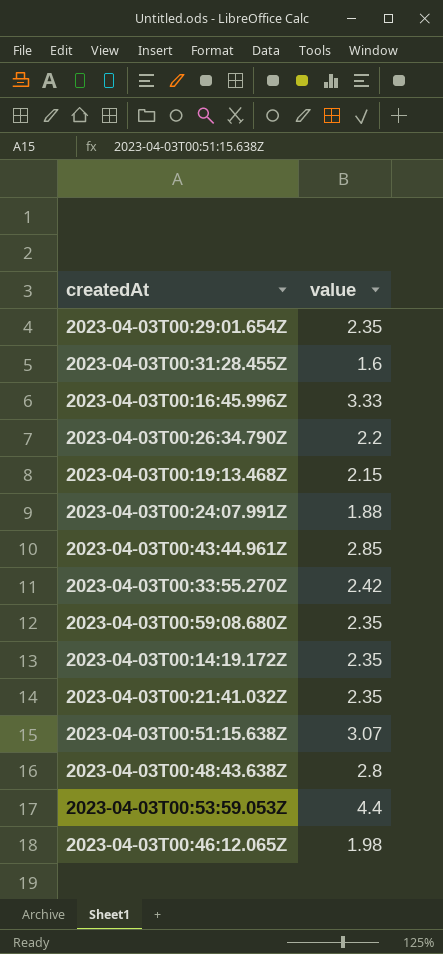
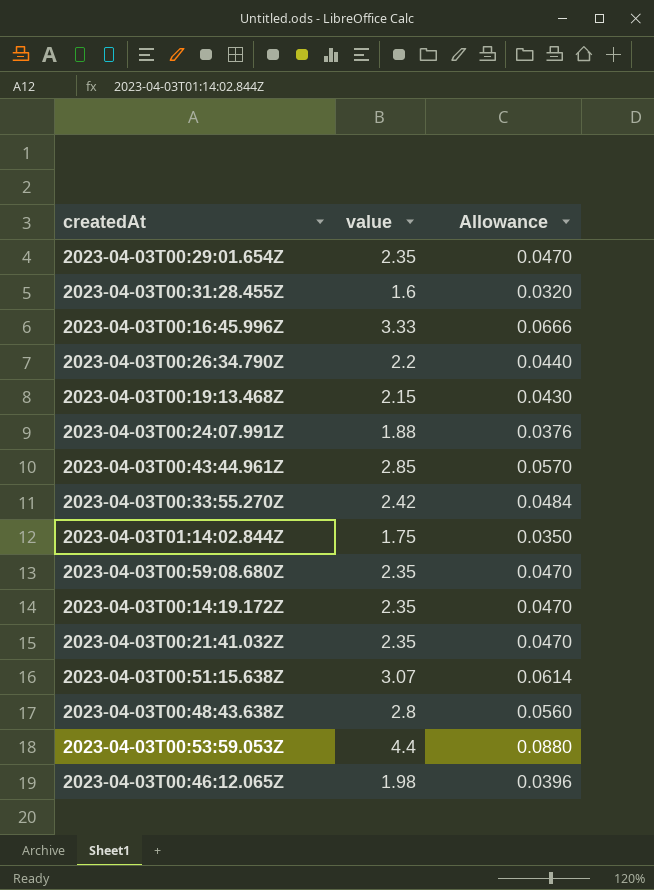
column Allowance | formula: none -> [value] * 0.02
row 2023-04-03T01:14:02.844Z: none -> 1.75 | 0.0350

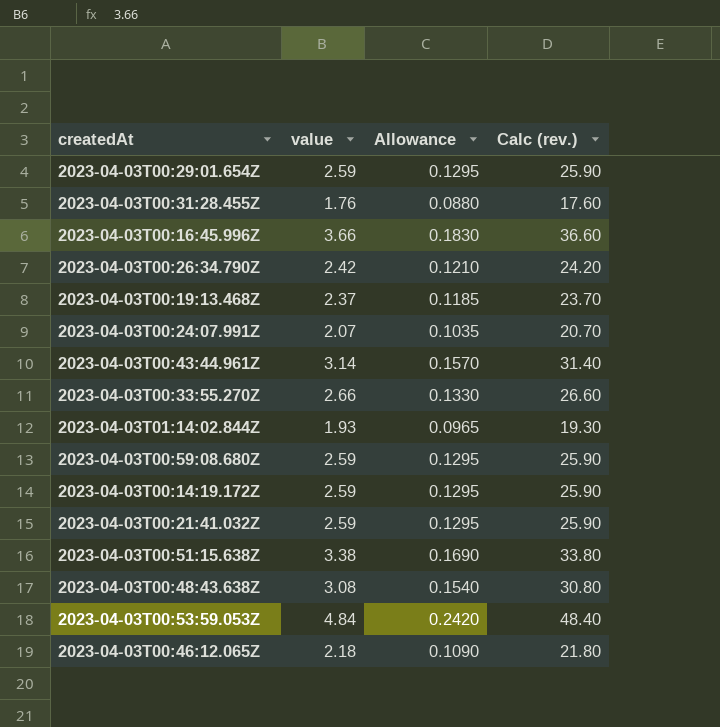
column Allowance | formula: [value] * 0.02 -> [value] * 0.05
column Calc (rev.) | formula: none -> [value] * 10
2023-04-03T00:29:01.654Z | value: 2.35 -> 2.59
2023-04-03T00:31:28.455Z | value: 1.6 -> 1.76
2023-04-03T00:16:45.996Z | value: 3.33 -> 3.66
2023-04-03T00:26:34.790Z | value: 2.2 -> 2.42
2023-04-03T00:19:13.468Z | value: 2.15 -> 2.37
2023-04-03T00:24:07.991Z | value: 1.88 -> 2.07
2023-04-03T00:43:44.961Z | value: 2.85 -> 3.14
2023-04-03T00:33:55.270Z | value: 2.42 -> 2.66
2023-04-03T01:14:02.844Z | value: 1.75 -> 1.93
2023-04-03T00:59:08.680Z | value: 2.35 -> 2.59
2023-04-03T00:14:19.172Z | value: 2.35 -> 2.59
2023-04-03T00:21:41.032Z | value: 2.35 -> 2.59
2023-04-03T00:51:15.638Z | value: 3.07 -> 3.38
2023-04-03T00:48:43.638Z | value: 2.8 -> 3.08
2023-04-03T00:53:59.053Z | value: 4.4 -> 4.84
2023-04-03T00:46:12.065Z | value: 1.98 -> 2.18

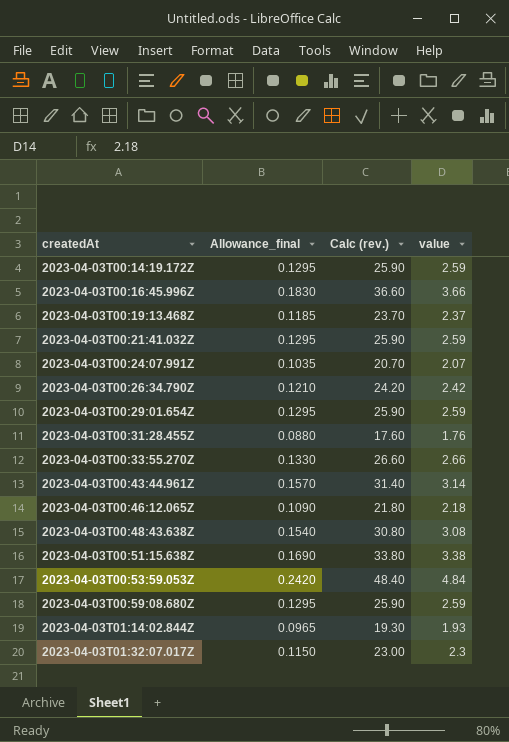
row order: none -> createdAt ascending
column name: Allowance -> Allowance_final
column value | position: 2 -> 4
row 2023-04-03T01:32:07.017Z: none -> 0.1150 | 23.00 | 2.3

